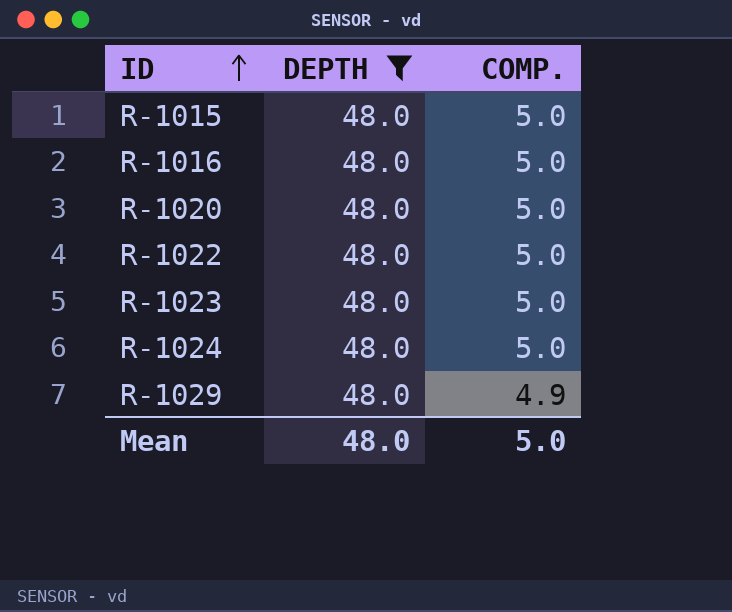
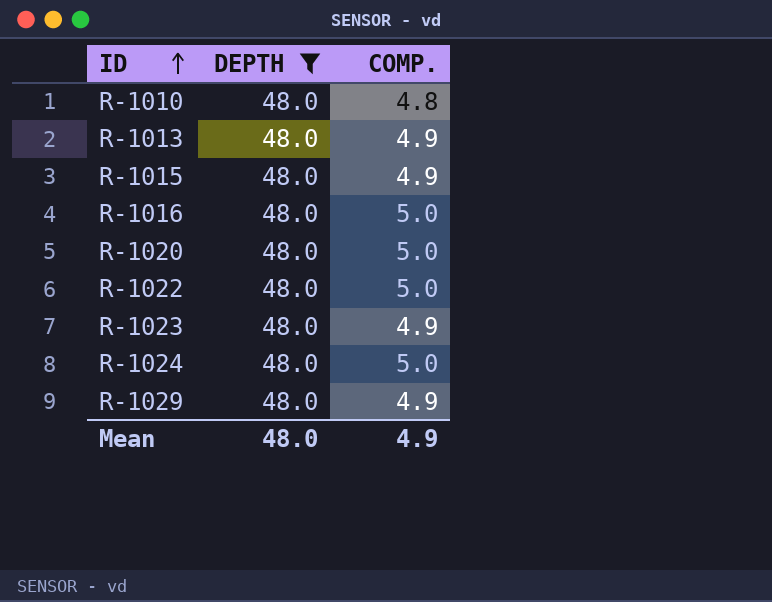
row R-1010: none -> 48.0 | 4.8
row R-1013: none -> 48.0 | 4.9
R-1015 | COMP.: 5.0 -> 4.9
R-1023 | COMP.: 5.0 -> 4.9
Mean | COMP.: 5.0 -> 4.9

